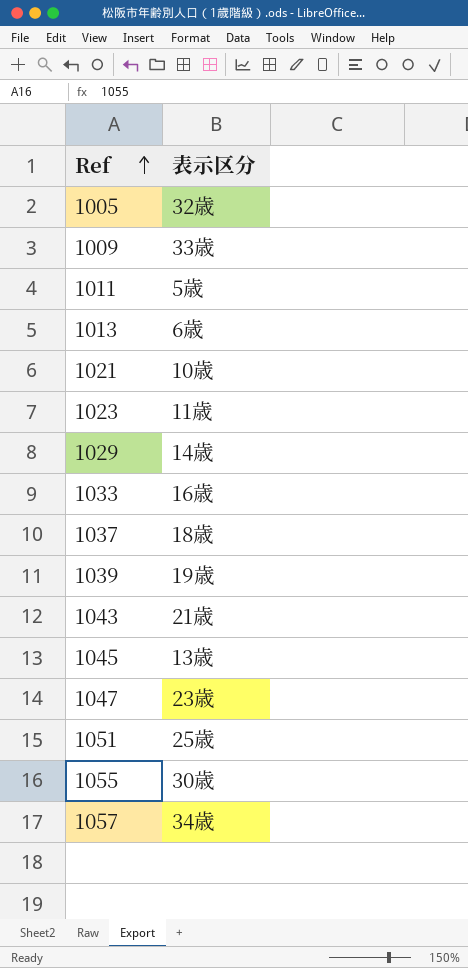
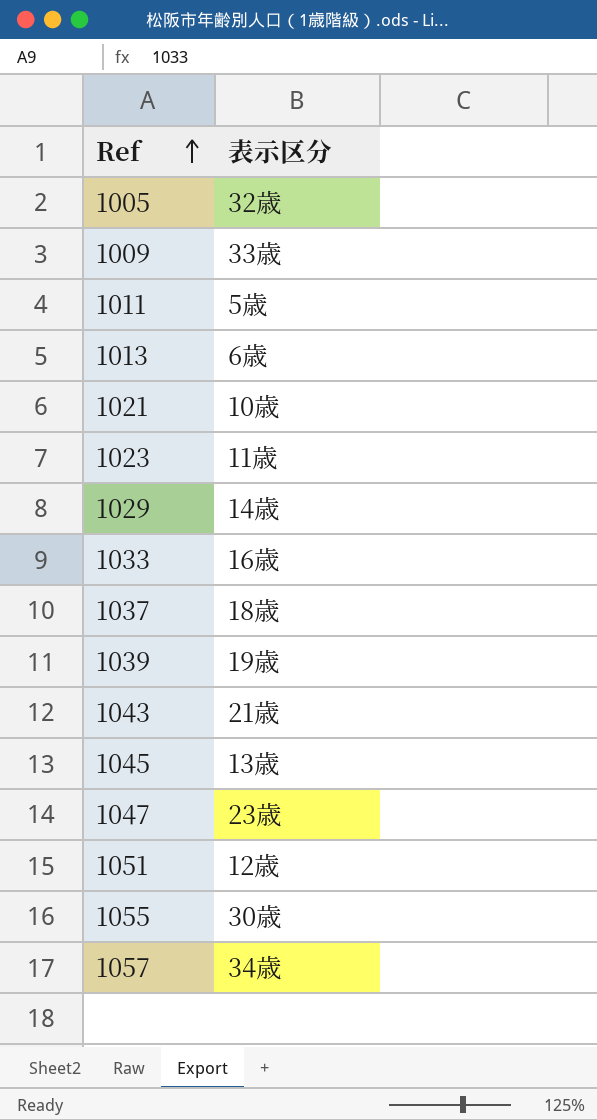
1051 | 表示区分: 25歳 -> 12歳

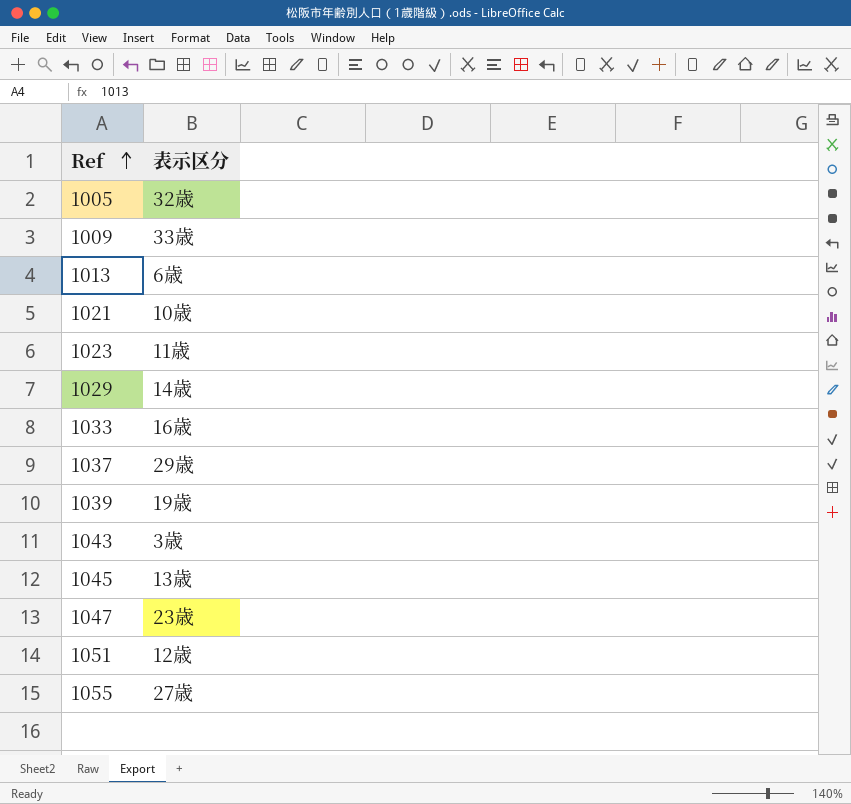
row 1011: 5歳 -> none
row 1057: 34歳 -> none
1037 | 表示区分: 18歳 -> 29歳
1043 | 表示区分: 21歳 -> 3歳
1055 | 表示区分: 30歳 -> 27歳

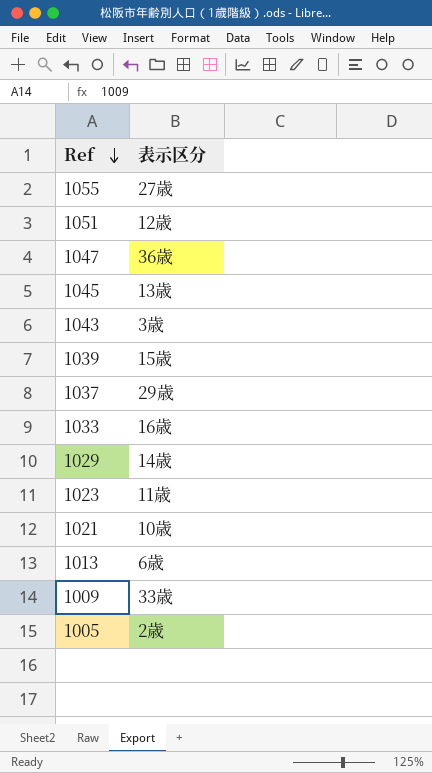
row order: Ref ascending -> Ref descending
1047 | 表示区分: 23歳 -> 36歳
1039 | 表示区分: 19歳 -> 15歳
1005 | 表示区分: 32歳 -> 2歳

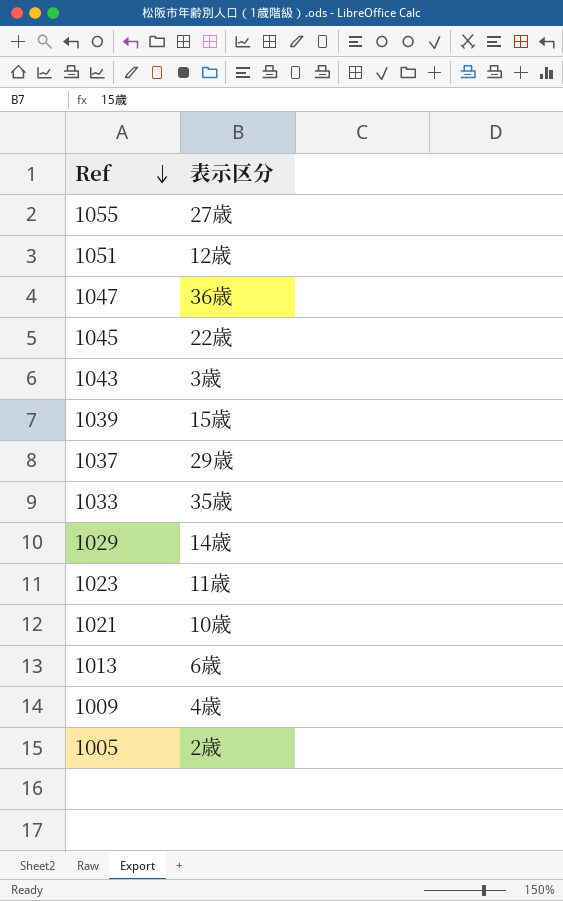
1045 | 表示区分: 13歳 -> 22歳
1033 | 表示区分: 16歳 -> 35歳
1009 | 表示区分: 33歳 -> 4歳

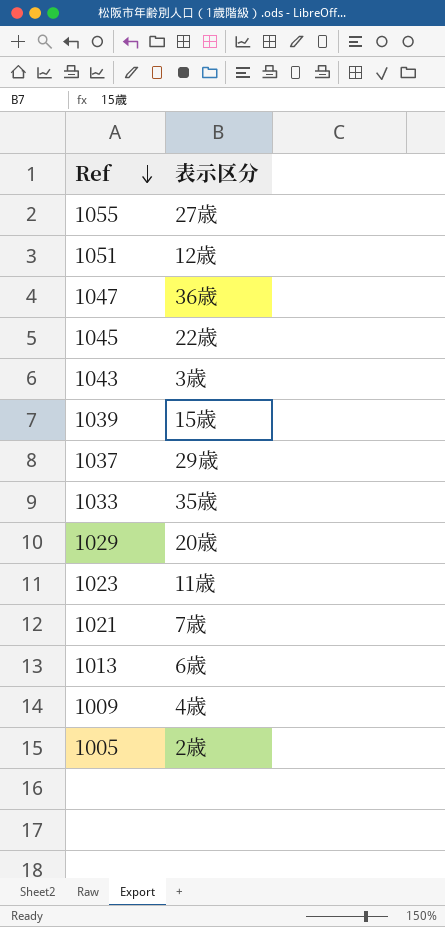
1029 | 表示区分: 14歳 -> 20歳
1021 | 表示区分: 10歳 -> 7歳

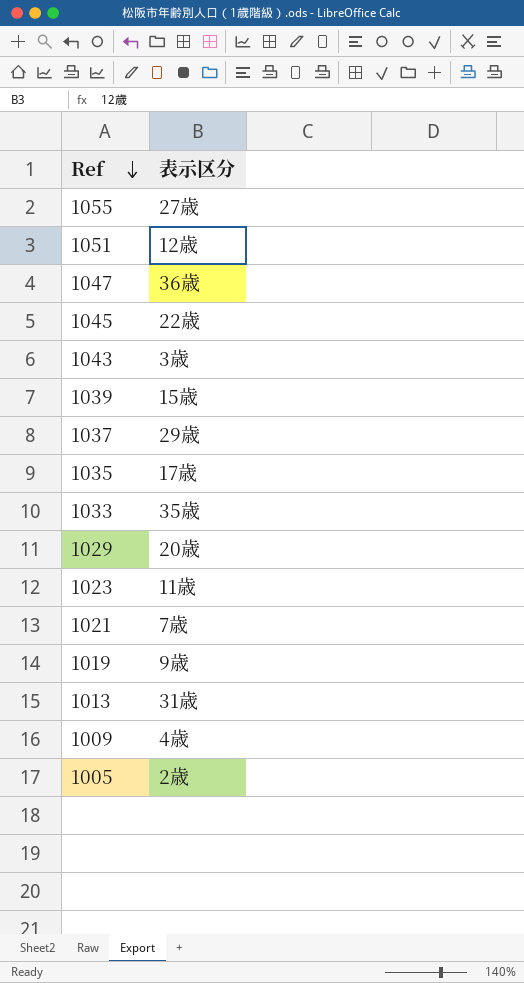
row 1035: none -> 17歳
row 1019: none -> 9歳
1013 | 表示区分: 6歳 -> 31歳

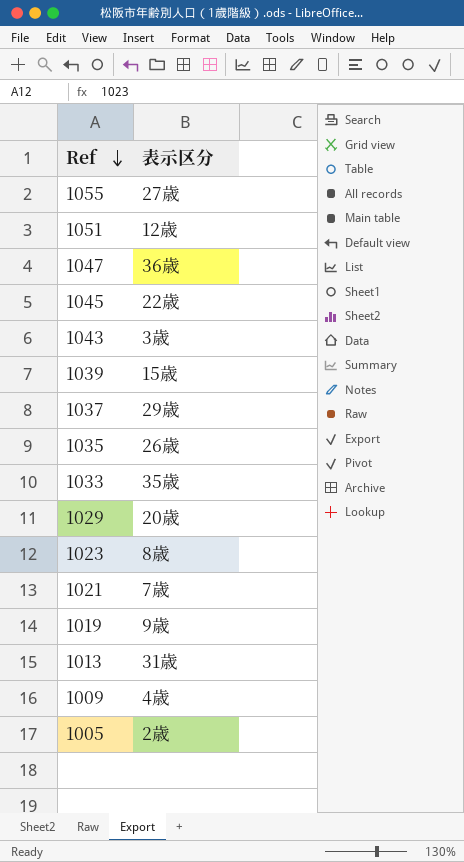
1035 | 表示区分: 17歳 -> 26歳
1023 | 表示区分: 11歳 -> 8歳

